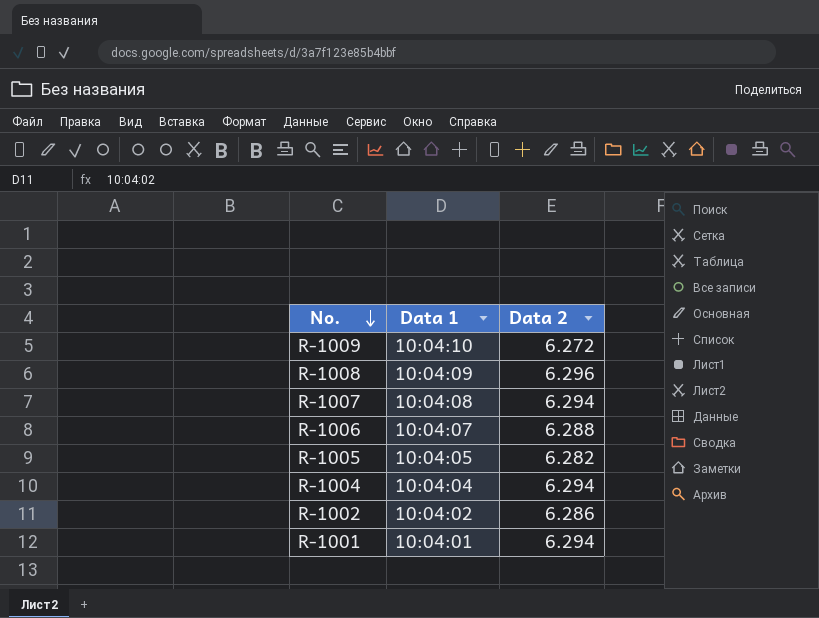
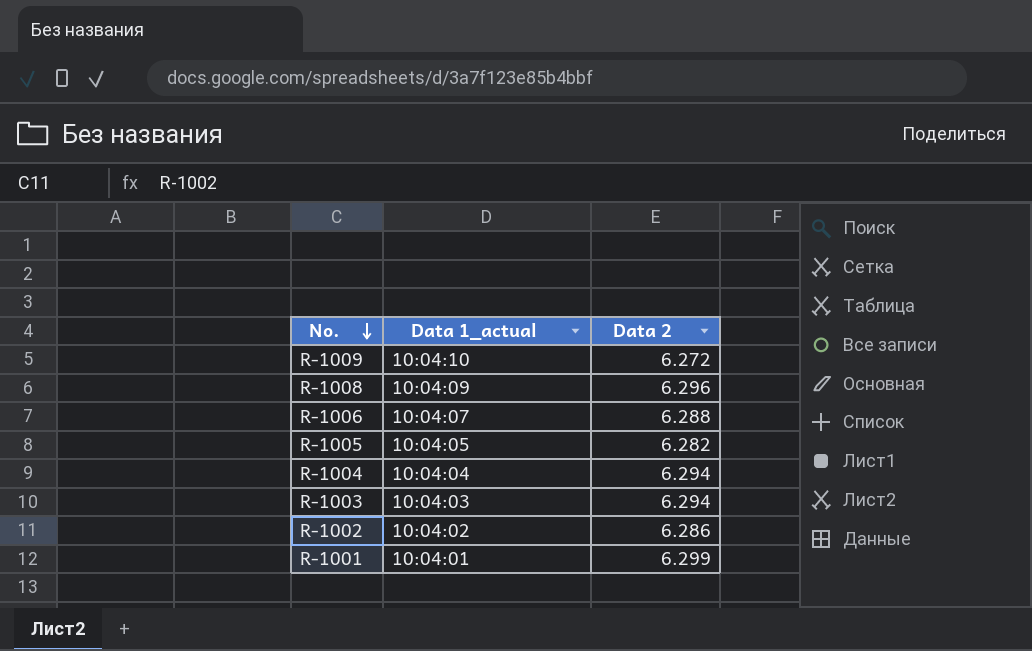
column name: Data 1 -> Data 1_actual
row R-1007: 10:04:08 | 6.294 -> none
row R-1003: none -> 10:04:03 | 6.294
R-1001 | Data 2: 6.294 -> 6.299

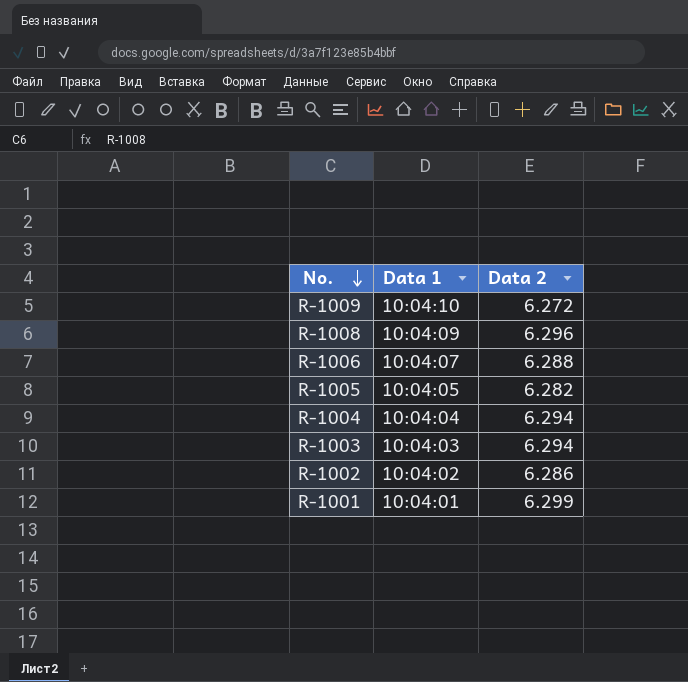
column name: Data 1_actual -> Data 1

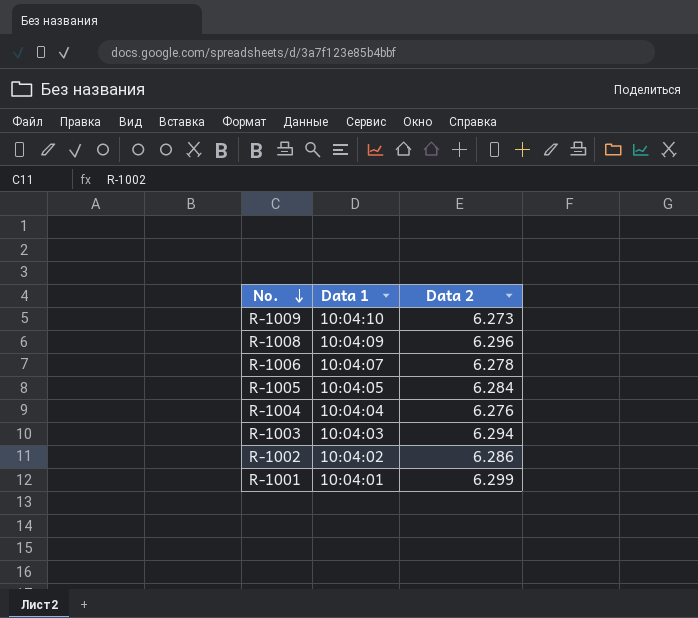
R-1009 | Data 2: 6.272 -> 6.273
R-1006 | Data 2: 6.288 -> 6.278
R-1005 | Data 2: 6.282 -> 6.284
R-1004 | Data 2: 6.294 -> 6.276

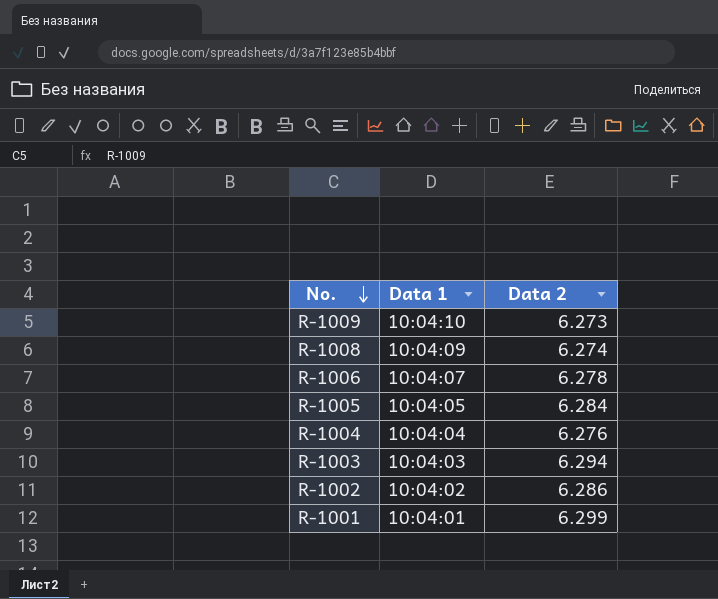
R-1008 | Data 2: 6.296 -> 6.274

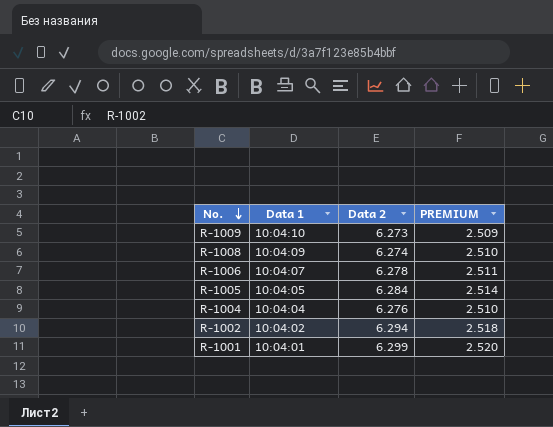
column PREMIUM | formula: none -> [Data 2] * 0.4
row R-1003: 10:04:03 | 6.294 -> none
R-1002 | Data 2: 6.286 -> 6.294

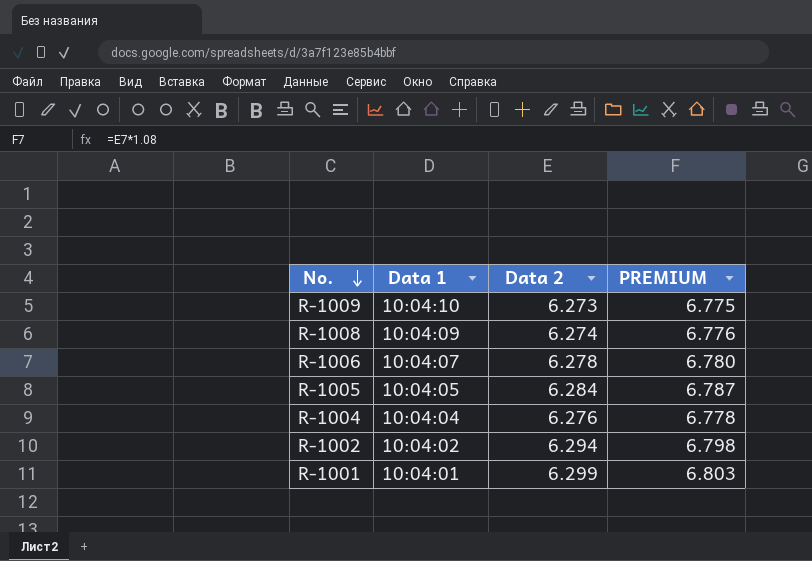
column PREMIUM | formula: [Data 2] * 0.4 -> [Data 2] * 1.08

